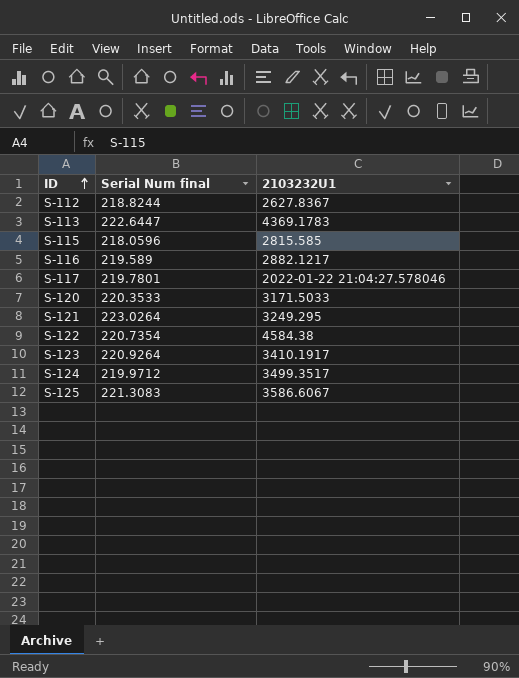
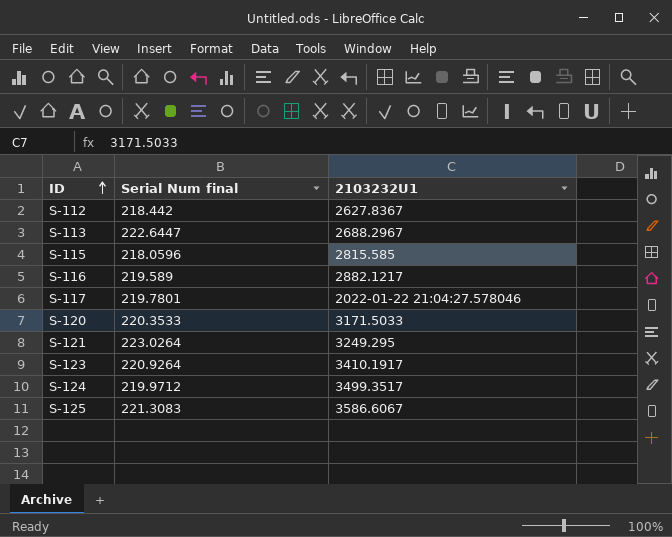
row S-122: 220.7354 | 4584.38 -> none
S-112 | Serial Num final: 218.8244 -> 218.442
S-113 | 2103232U1: 4369.1783 -> 2688.2967

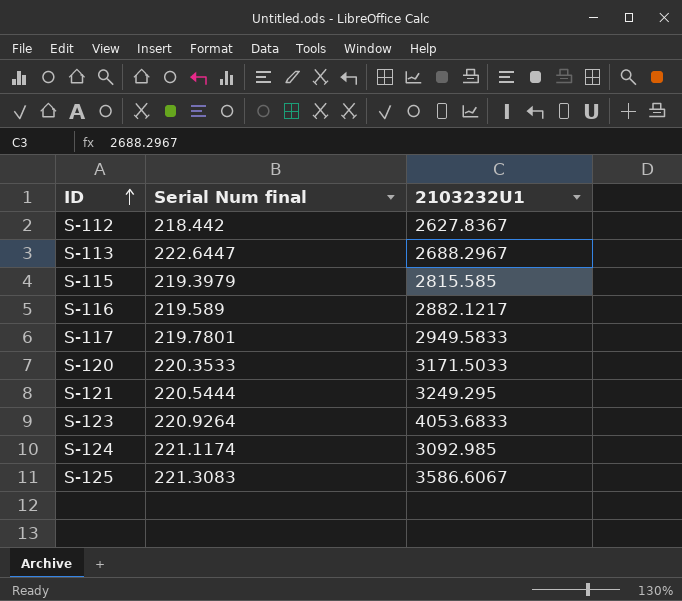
S-115 | Serial Num final: 218.0596 -> 219.3979
S-117 | 2103232U1: 2022-01-22 21:04:27.578046 -> 2949.5833
S-121 | Serial Num final: 223.0264 -> 220.5444
S-123 | 2103232U1: 3410.1917 -> 4053.6833
S-124 | Serial Num final: 219.9712 -> 221.1174
S-124 | 2103232U1: 3499.3517 -> 3092.985

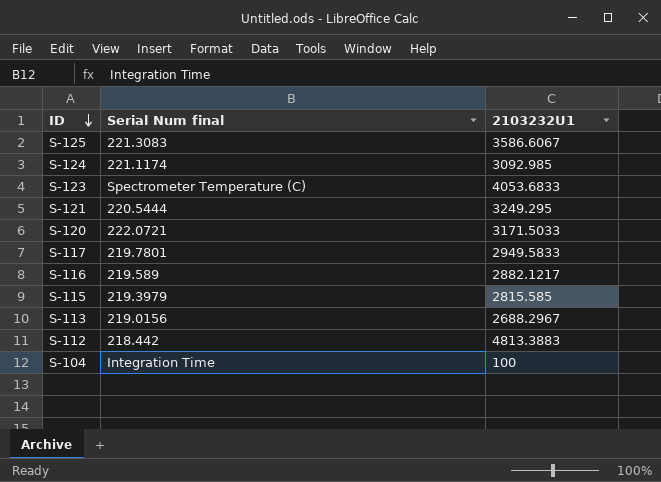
row order: ID ascending -> ID descending
S-123 | Serial Num final: 220.9264 -> Spectrometer Temperature (C)
S-120 | Serial Num final: 220.3533 -> 222.0721
S-113 | Serial Num final: 222.6447 -> 219.0156
S-112 | 2103232U1: 2627.8367 -> 4813.3883
row S-104: none -> Integration Time | 100

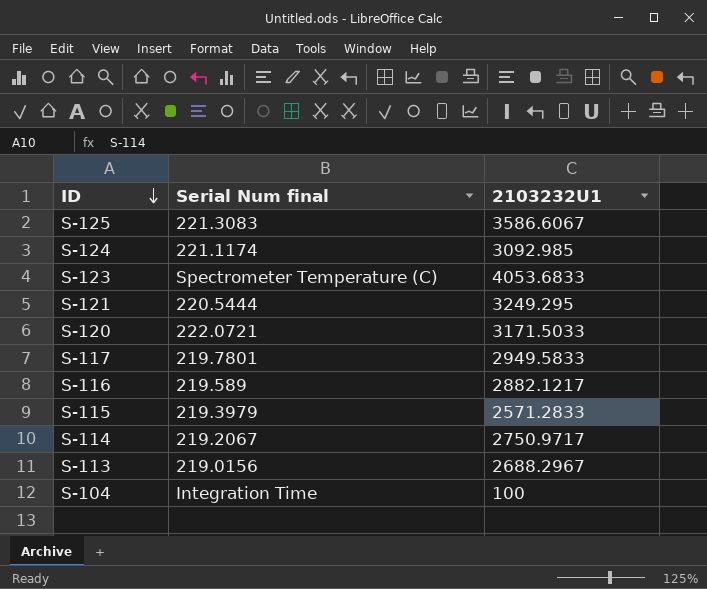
row S-112: 218.442 | 4813.3883 -> none
S-115 | 2103232U1: 2815.585 -> 2571.2833
row S-114: none -> 219.2067 | 2750.9717

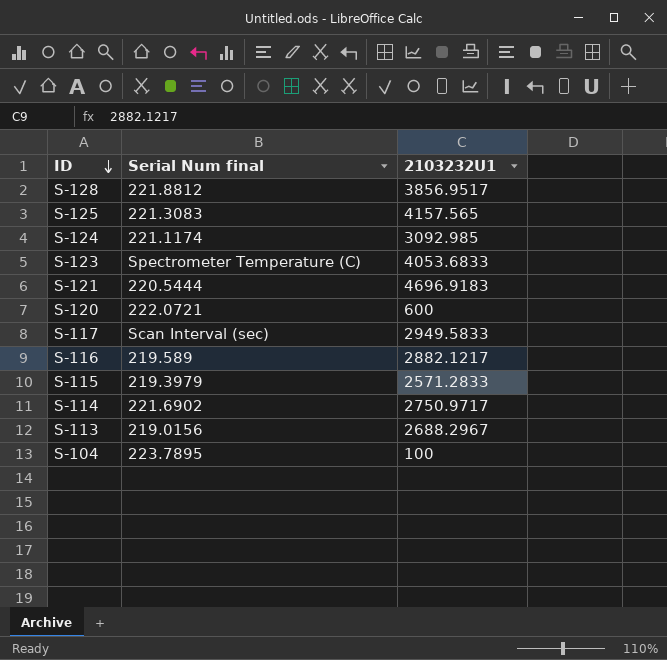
row S-128: none -> 221.8812 | 3856.9517
S-125 | 2103232U1: 3586.6067 -> 4157.565
S-121 | 2103232U1: 3249.295 -> 4696.9183
S-120 | 2103232U1: 3171.5033 -> 600
S-117 | Serial Num final: 219.7801 -> Scan Interval (sec)
S-114 | Serial Num final: 219.2067 -> 221.6902
S-104 | Serial Num final: Integration Time -> 223.7895

